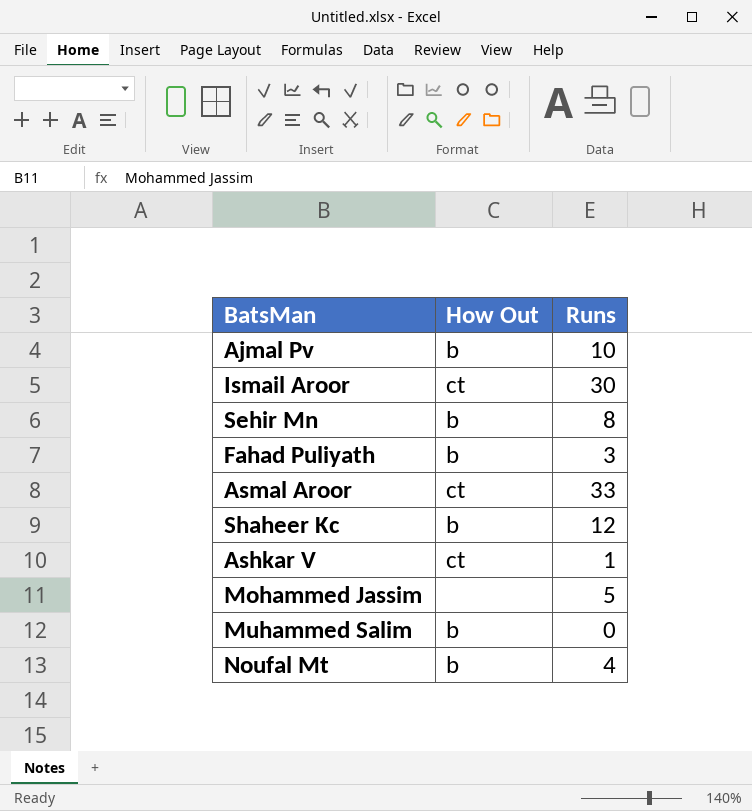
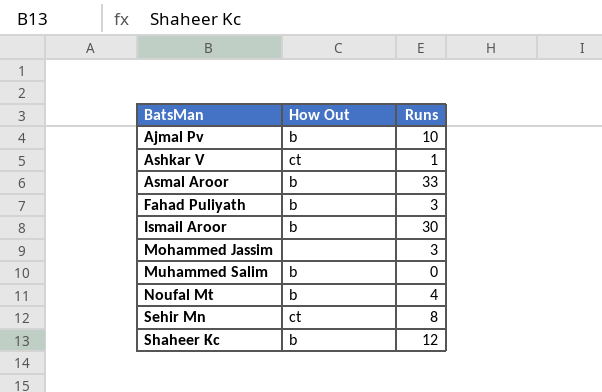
row order: none -> BatsMan ascending
Asmal Aroor | How Out: ct -> b
Ismail Aroor | How Out: ct -> b
Mohammed Jassim | Runs: 5 -> 3
Sehir Mn | How Out: b -> ct

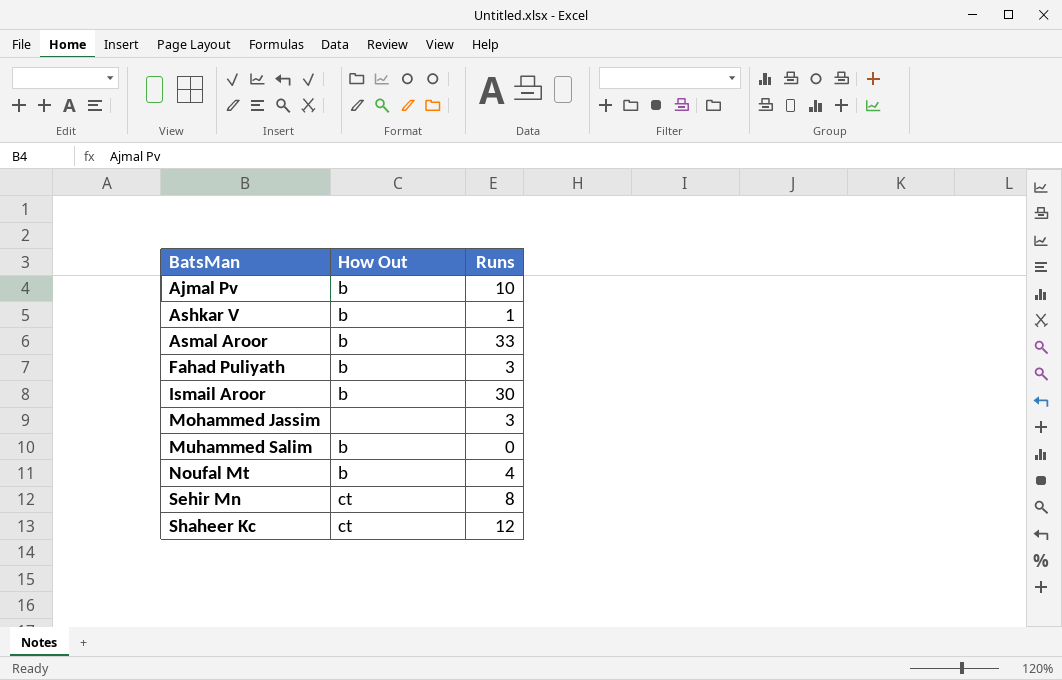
Ashkar V | How Out: ct -> b
Shaheer Kc | How Out: b -> ct

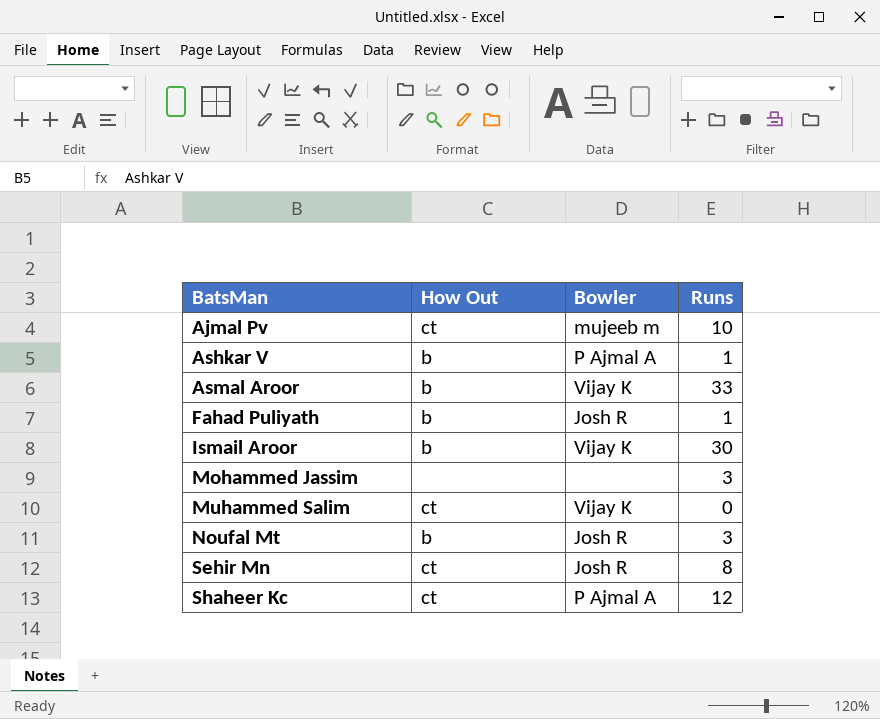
column Bowler | position: none -> 3
Ajmal Pv | How Out: b -> ct
Fahad Puliyath | Runs: 3 -> 1
Muhammed Salim | How Out: b -> ct
Noufal Mt | Runs: 4 -> 3

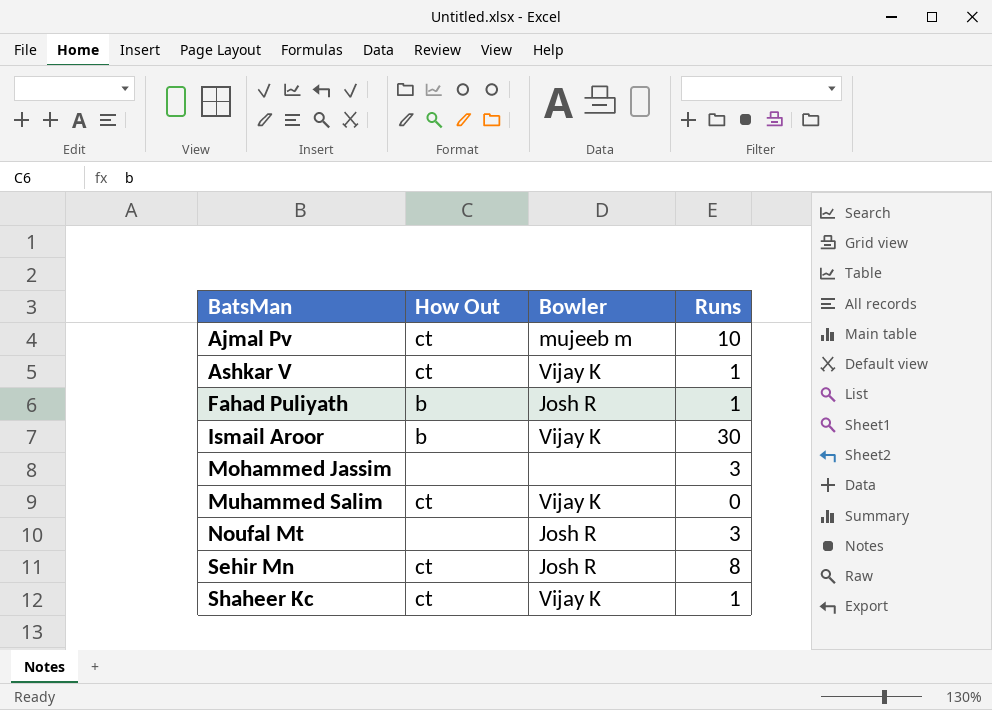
row Asmal Aroor: b | Vijay K | 33 -> none
Ashkar V | How Out: b -> ct
Ashkar V | Bowler: P Ajmal A -> Vijay K
Noufal Mt | How Out: b -> none
Shaheer Kc | Bowler: P Ajmal A -> Vijay K
Shaheer Kc | Runs: 12 -> 1

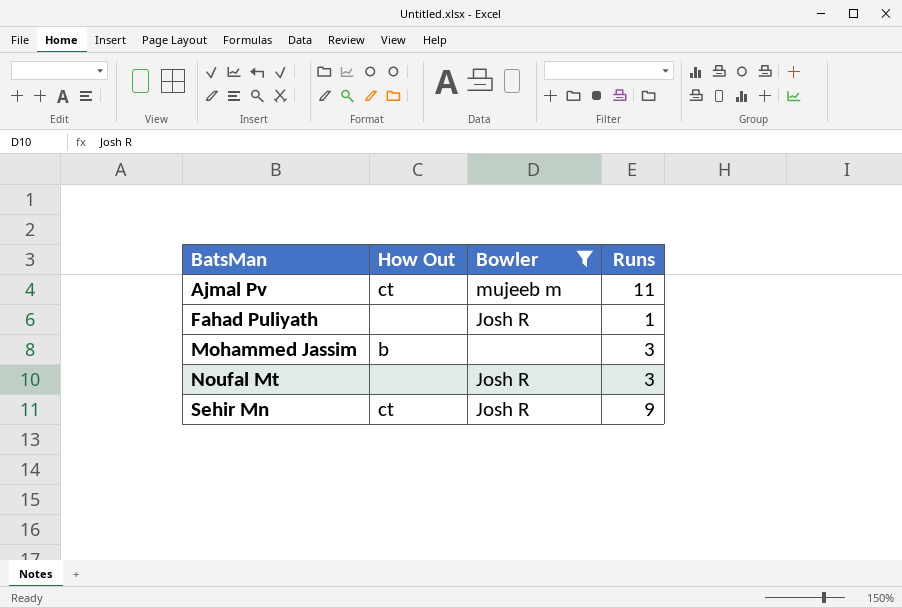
filter: none -> Bowler != Vijay K
Ajmal Pv | Runs: 10 -> 11
Fahad Puliyath | How Out: b -> none
Mohammed Jassim | How Out: none -> b
Sehir Mn | Runs: 8 -> 9

